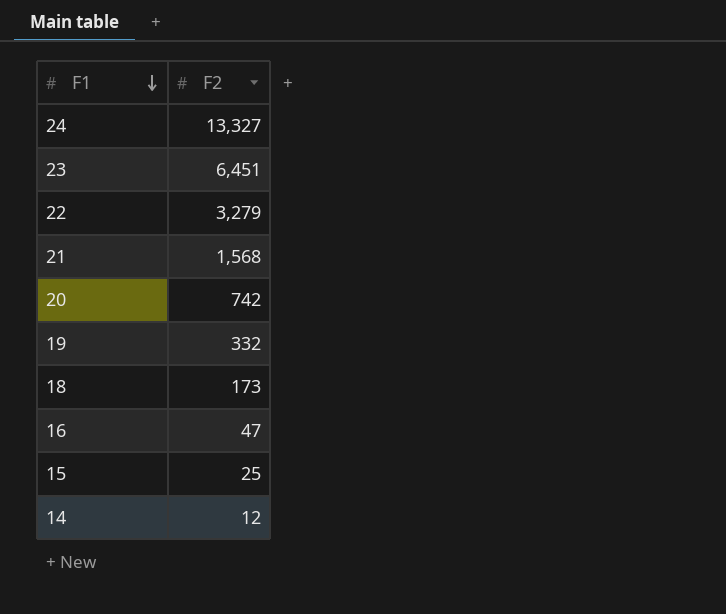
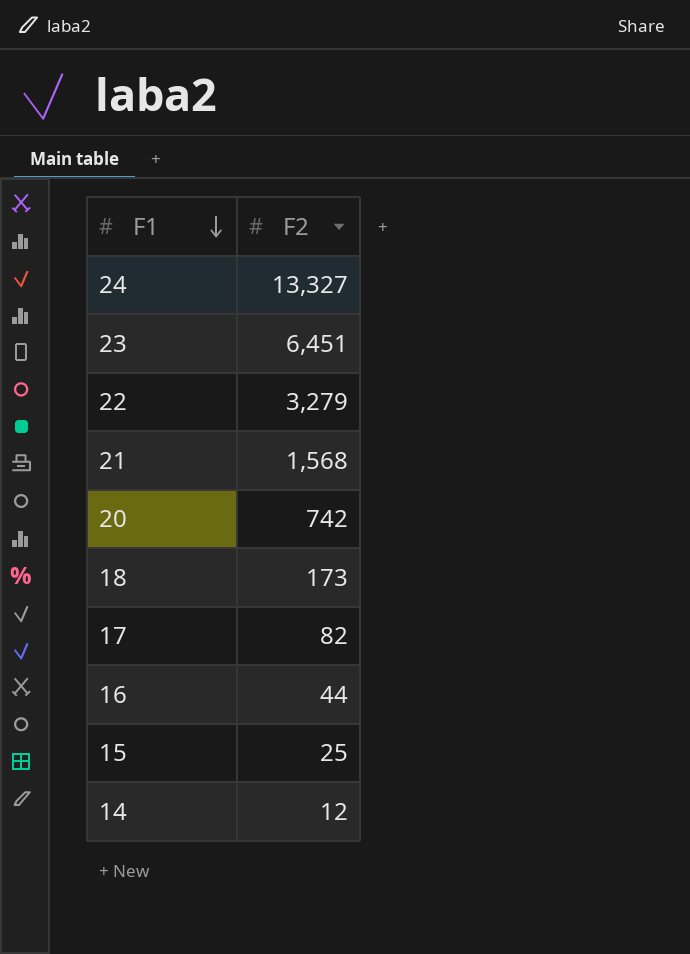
row 19: 332 -> none
row 17: none -> 82
16 | F2: 47 -> 44

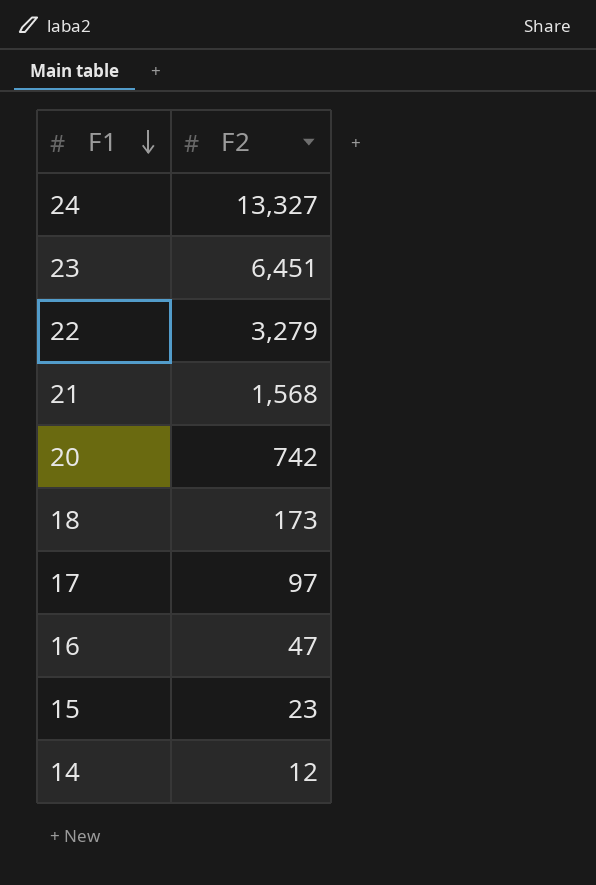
17 | F2: 82 -> 97
16 | F2: 44 -> 47
15 | F2: 25 -> 23

